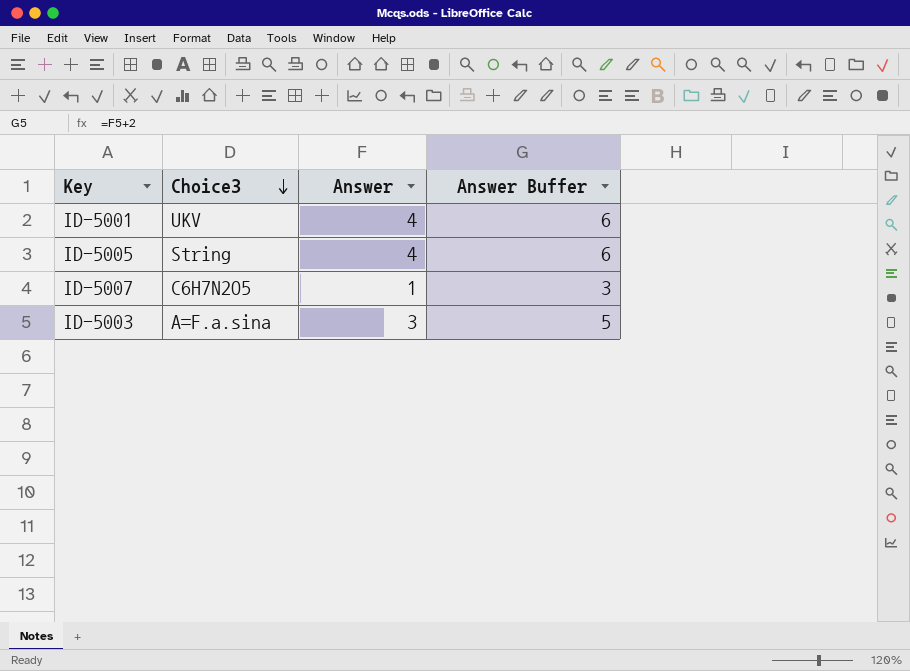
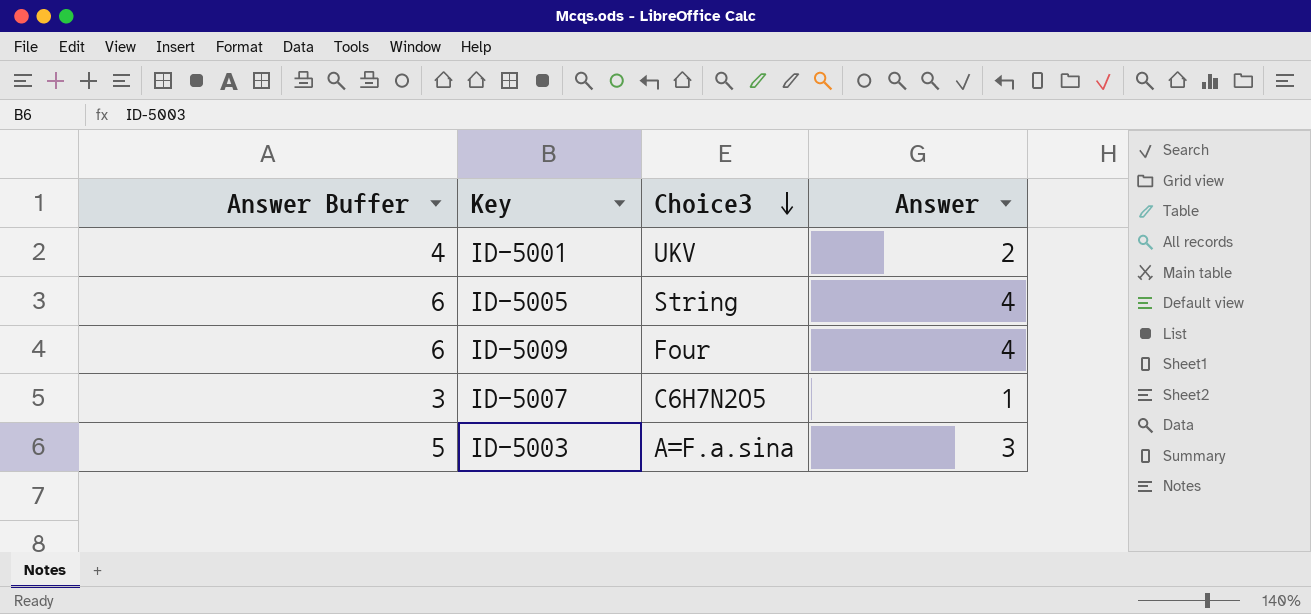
column Answer Buffer | position: 4 -> 1
ID-5001 | Answer Buffer: 6 -> 4
ID-5001 | Answer: 4 -> 2
row ID-5009: none -> 6 | Four | 4

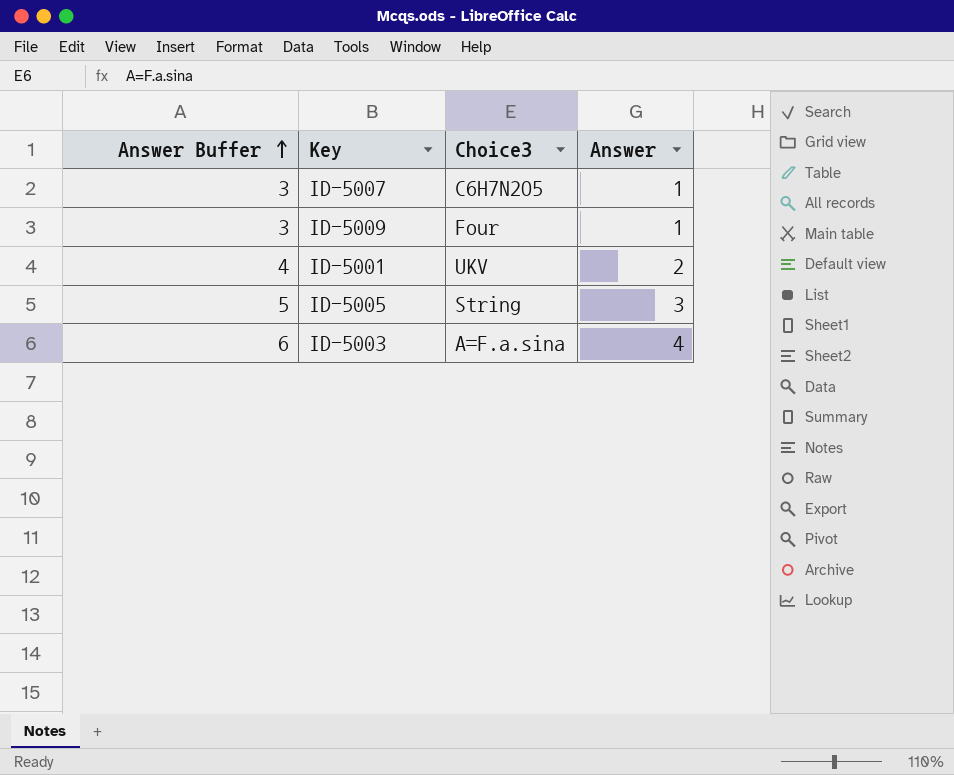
row order: Choice3 descending -> Answer Buffer ascending
ID-5009 | Answer Buffer: 6 -> 3
ID-5009 | Answer: 4 -> 1
ID-5005 | Answer Buffer: 6 -> 5
ID-5005 | Answer: 4 -> 3
ID-5003 | Answer Buffer: 5 -> 6
ID-5003 | Answer: 3 -> 4

